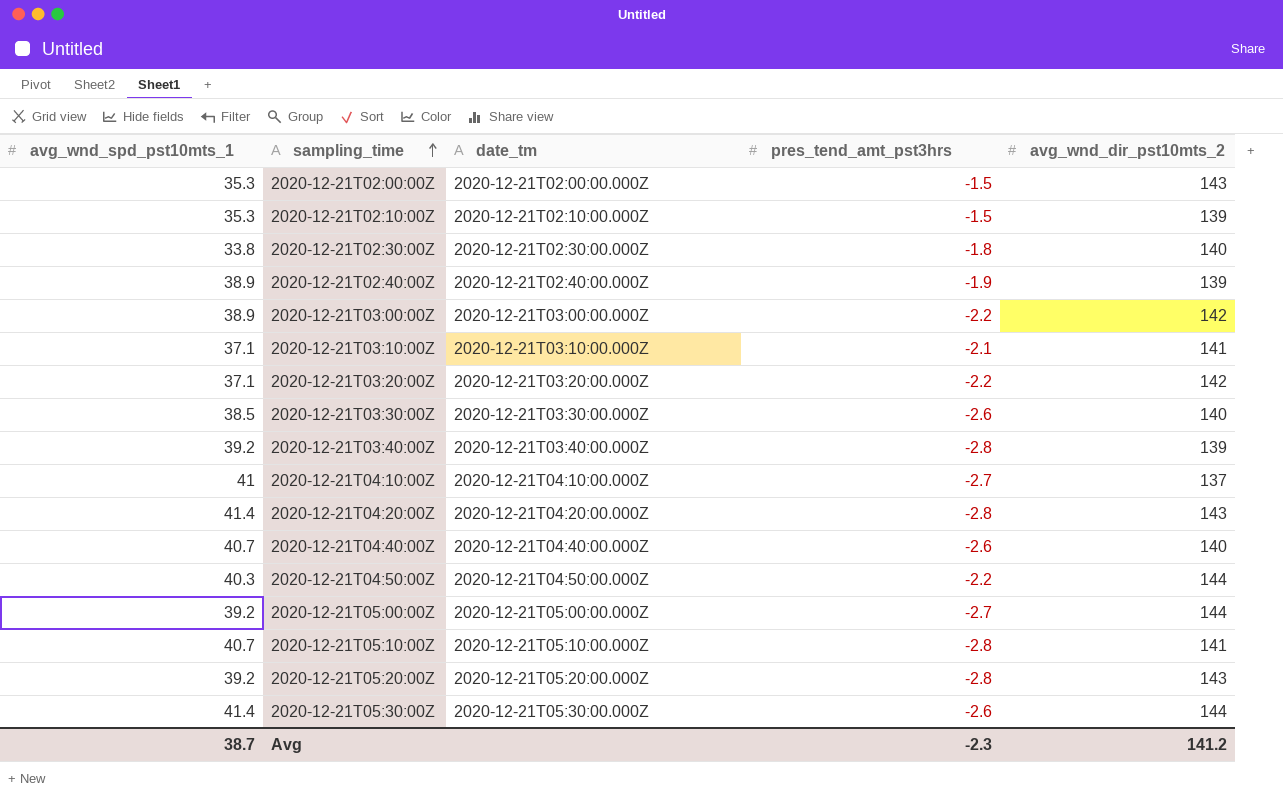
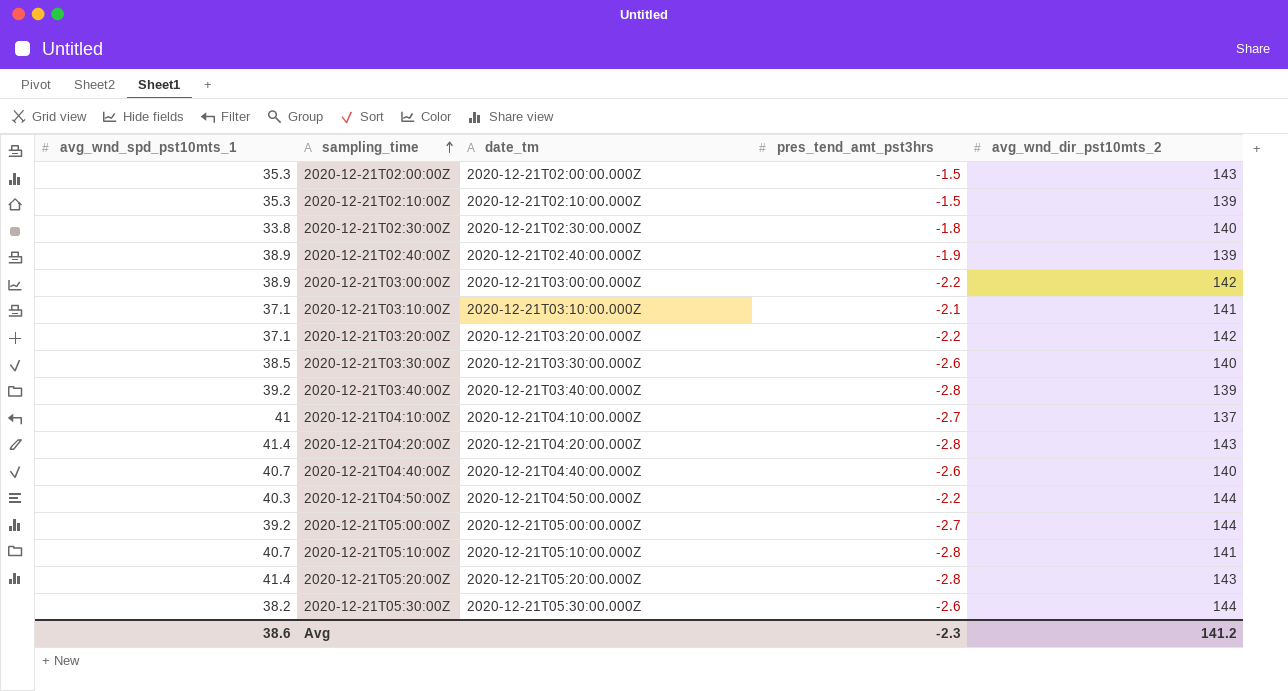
2020-12-21T05:20:00Z | avg_wnd_spd_pst10mts_1: 39.2 -> 41.4
2020-12-21T05:30:00Z | avg_wnd_spd_pst10mts_1: 41.4 -> 38.2
Avg | avg_wnd_spd_pst10mts_1: 38.7 -> 38.6

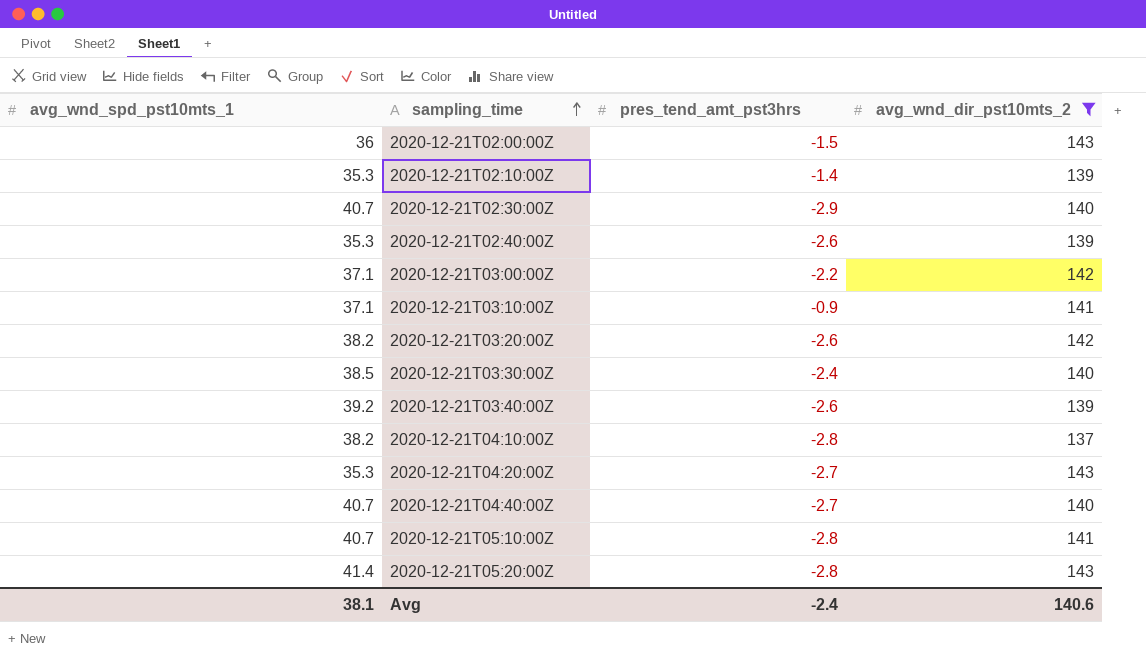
filter: none -> avg_wnd_dir_pst10mts_2 != 144
column date_tm | position: 3 -> none
2020-12-21T02:00:00Z | avg_wnd_spd_pst10mts_1: 35.3 -> 36
2020-12-21T02:10:00Z | pres_tend_amt_pst3hrs: -1.5 -> -1.4
2020-12-21T02:30:00Z | avg_wnd_spd_pst10mts_1: 33.8 -> 40.7
2020-12-21T02:30:00Z | pres_tend_amt_pst3hrs: -1.8 -> -2.9
2020-12-21T02:40:00Z | avg_wnd_spd_pst10mts_1: 38.9 -> 35.3
2020-12-21T02:40:00Z | pres_tend_amt_pst3hrs: -1.9 -> -2.6
2020-12-21T03:00:00Z | avg_wnd_spd_pst10mts_1: 38.9 -> 37.1
2020-12-21T03:10:00Z | pres_tend_amt_pst3hrs: -2.1 -> -0.9
2020-12-21T03:20:00Z | avg_wnd_spd_pst10mts_1: 37.1 -> 38.2
2020-12-21T03:20:00Z | pres_tend_amt_pst3hrs: -2.2 -> -2.6
2020-12-21T03:30:00Z | pres_tend_amt_pst3hrs: -2.6 -> -2.4
2020-12-21T03:40:00Z | pres_tend_amt_pst3hrs: -2.8 -> -2.6
2020-12-21T04:10:00Z | avg_wnd_spd_pst10mts_1: 41 -> 38.2
2020-12-21T04:10:00Z | pres_tend_amt_pst3hrs: -2.7 -> -2.8
2020-12-21T04:20:00Z | avg_wnd_spd_pst10mts_1: 41.4 -> 35.3
2020-12-21T04:20:00Z | pres_tend_amt_pst3hrs: -2.8 -> -2.7
2020-12-21T04:40:00Z | pres_tend_amt_pst3hrs: -2.6 -> -2.7
Avg | avg_wnd_spd_pst10mts_1: 38.6 -> 38.1
Avg | pres_tend_amt_pst3hrs: -2.3 -> -2.4
Avg | avg_wnd_dir_pst10mts_2: 141.2 -> 140.6

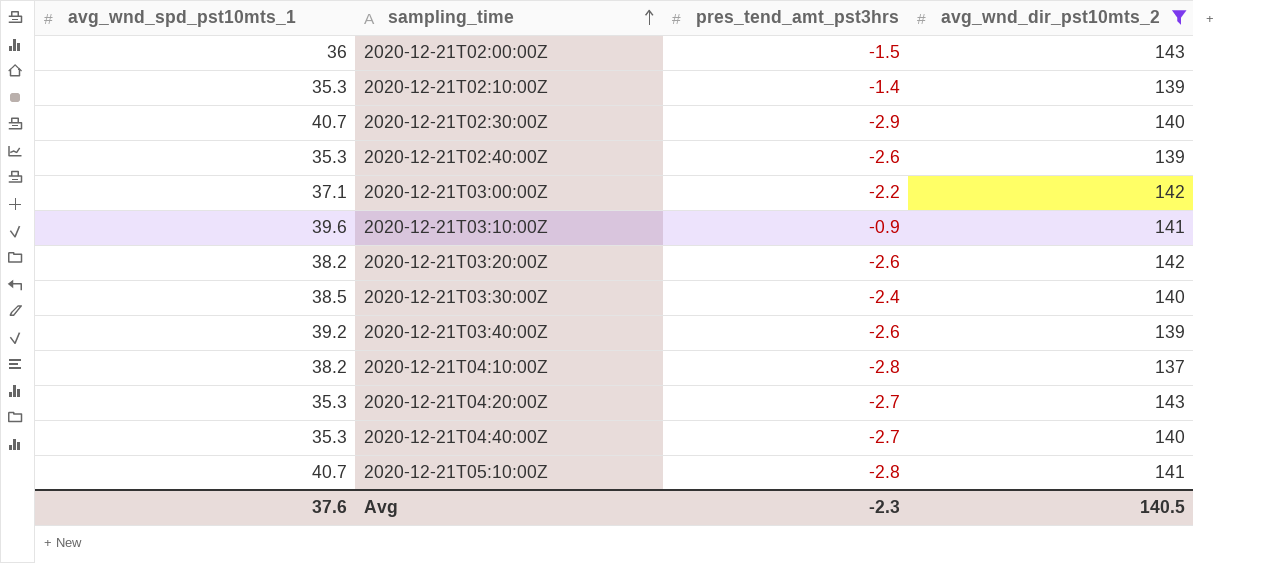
row 2020-12-21T05:20:00Z: 41.4 | -2.8 | 143 -> none
2020-12-21T03:10:00Z | avg_wnd_spd_pst10mts_1: 37.1 -> 39.6
2020-12-21T04:40:00Z | avg_wnd_spd_pst10mts_1: 40.7 -> 35.3
Avg | avg_wnd_spd_pst10mts_1: 38.1 -> 37.6
Avg | pres_tend_amt_pst3hrs: -2.4 -> -2.3
Avg | avg_wnd_dir_pst10mts_2: 140.6 -> 140.5

